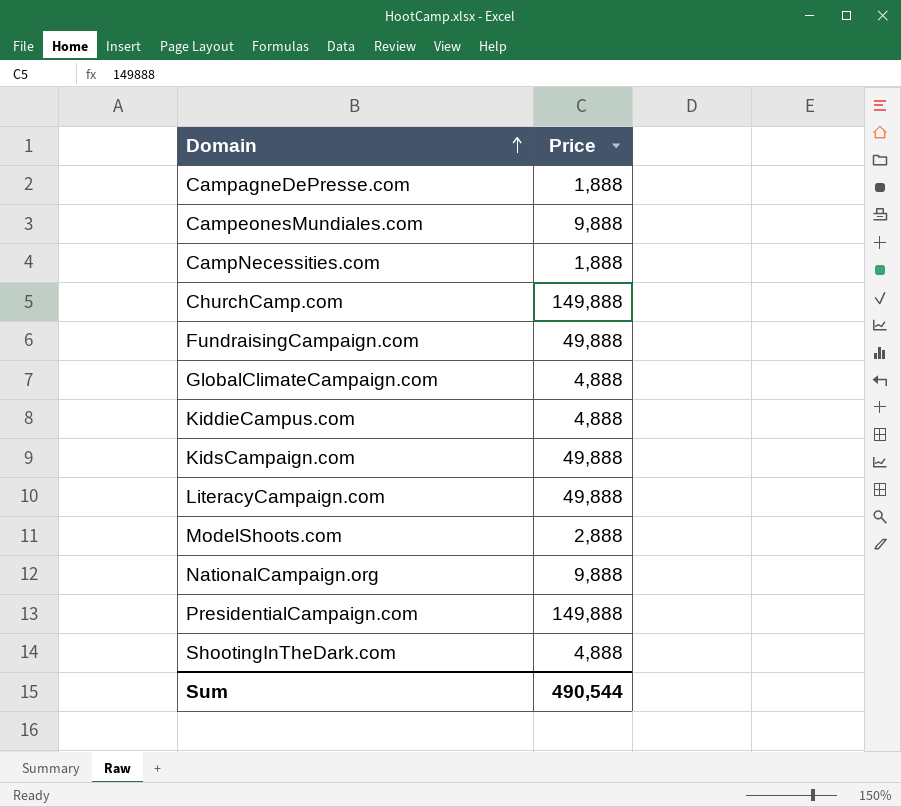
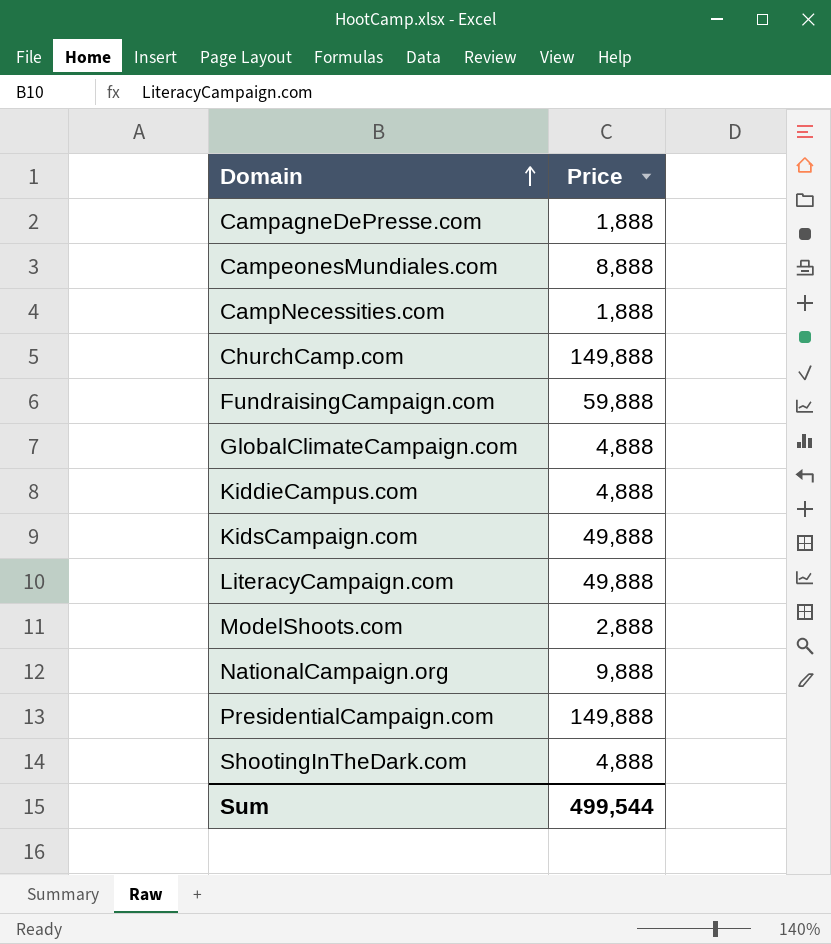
CampeonesMundiales.com | Price: 9,888 -> 8,888
FundraisingCampaign.com | Price: 49,888 -> 59,888
Sum | Price: 490,544 -> 499,544

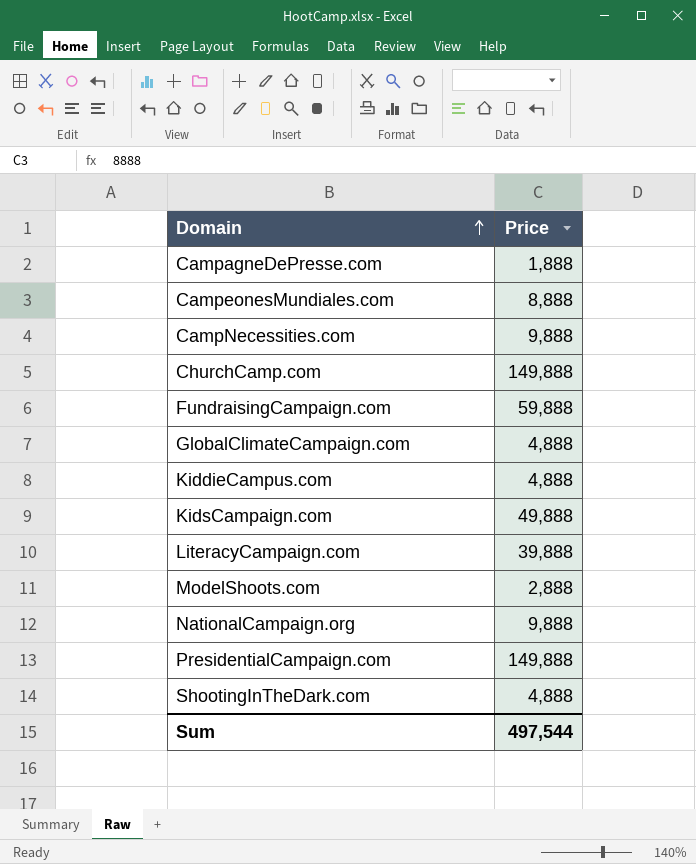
CampNecessities.com | Price: 1,888 -> 9,888
LiteracyCampaign.com | Price: 49,888 -> 39,888
Sum | Price: 499,544 -> 497,544

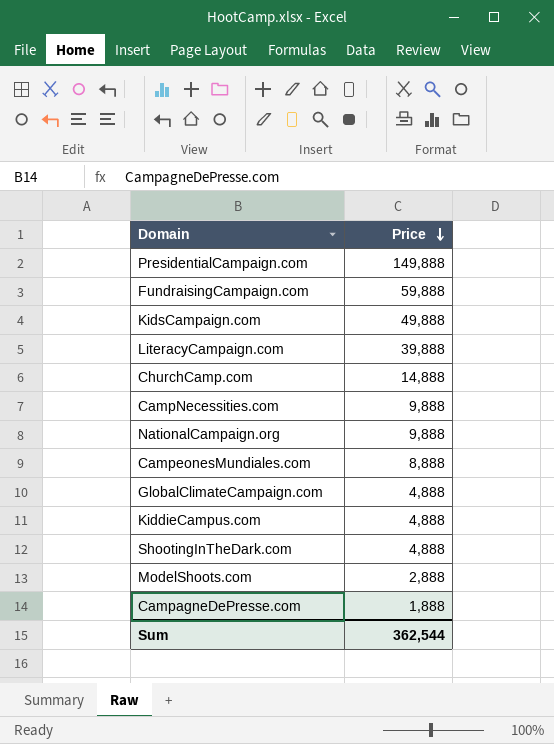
row order: Domain ascending -> Price descending
ChurchCamp.com | Price: 149,888 -> 14,888
Sum | Price: 497,544 -> 362,544

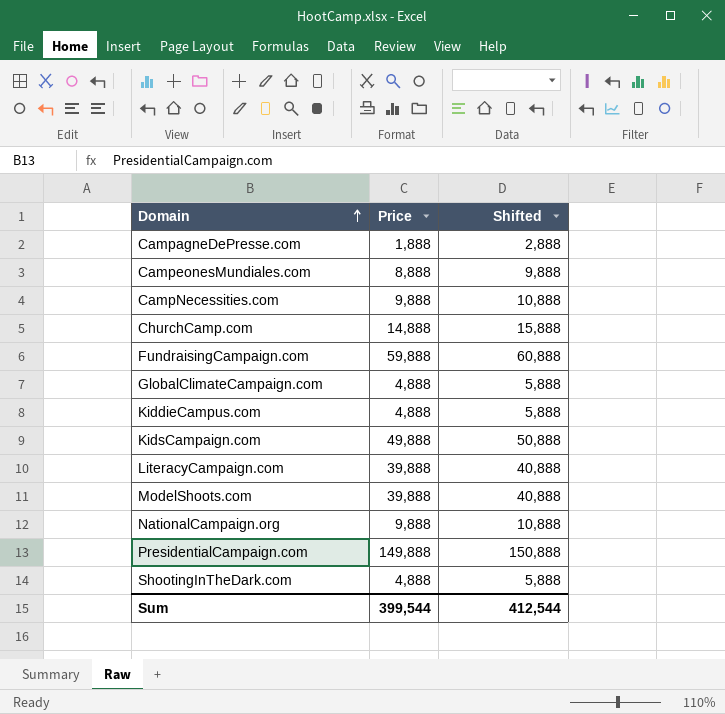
row order: Price descending -> Domain ascending
column Shifted | formula: none -> [Price] + 1000
ModelShoots.com | Price: 2,888 -> 39,888
Sum | Price: 362,544 -> 399,544

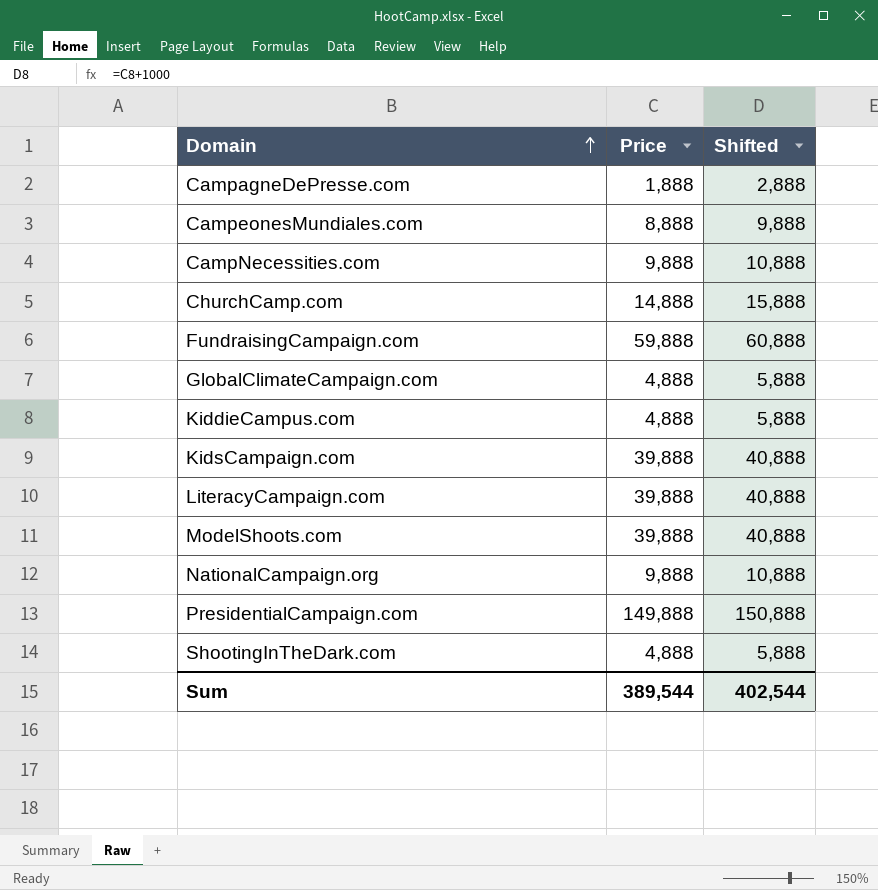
KidsCampaign.com | Price: 49,888 -> 39,888
KidsCampaign.com | Shifted: 50,888 -> 40,888
Sum | Price: 399,544 -> 389,544
Sum | Shifted: 412,544 -> 402,544

